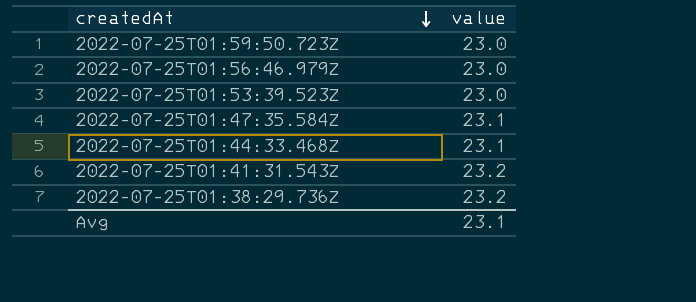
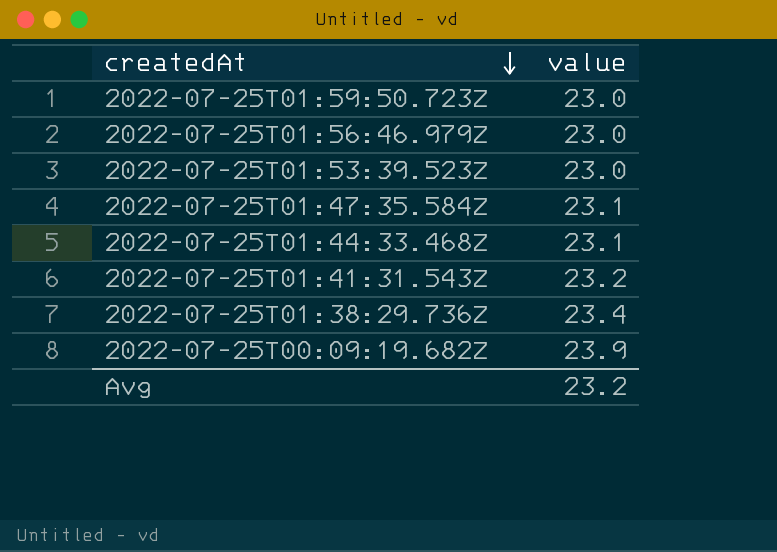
2022-07-25T01:38:29.736Z | value: 23.2 -> 23.4
row 2022-07-25T00:09:19.682Z: none -> 23.9
Avg | value: 23.1 -> 23.2

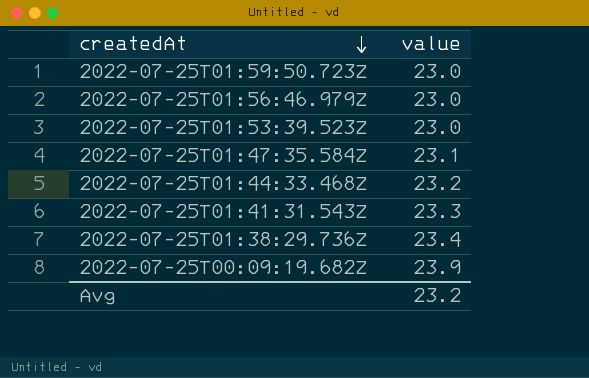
2022-07-25T01:44:33.468Z | value: 23.1 -> 23.2
2022-07-25T01:41:31.543Z | value: 23.2 -> 23.3

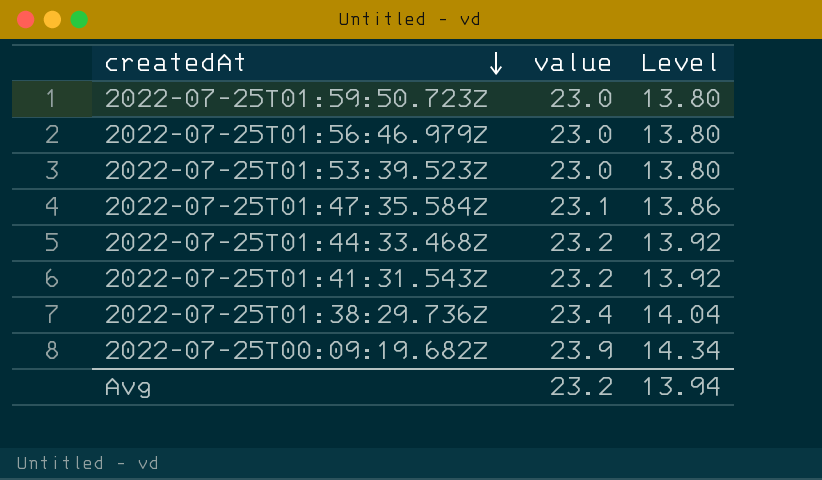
column Level | formula: none -> [value] * 0.6
2022-07-25T01:41:31.543Z | value: 23.3 -> 23.2

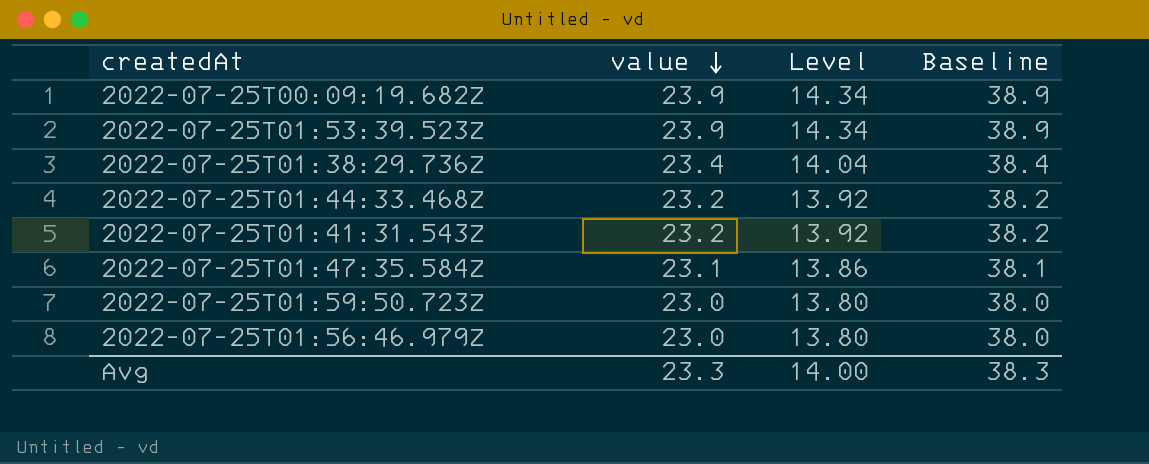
row order: createdAt descending -> value descending
column Baseline | formula: none -> [value] + 15
2022-07-25T01:53:39.523Z | value: 23.0 -> 23.9
2022-07-25T01:53:39.523Z | Level: 13.80 -> 14.34
Avg | value: 23.2 -> 23.3
Avg | Level: 13.94 -> 14.00

